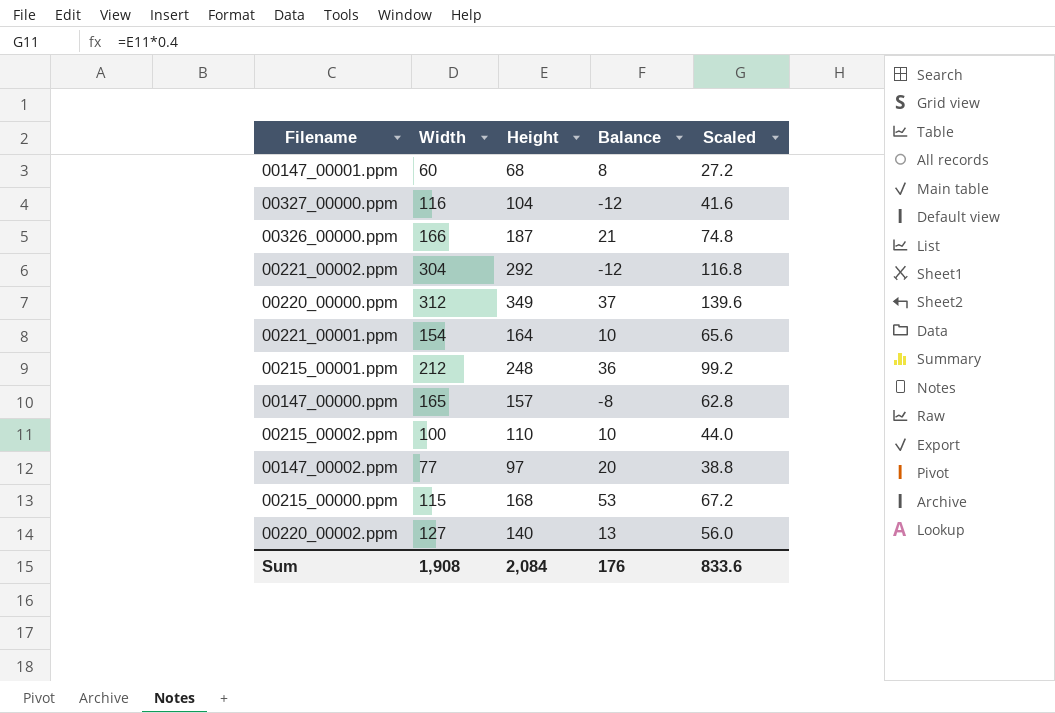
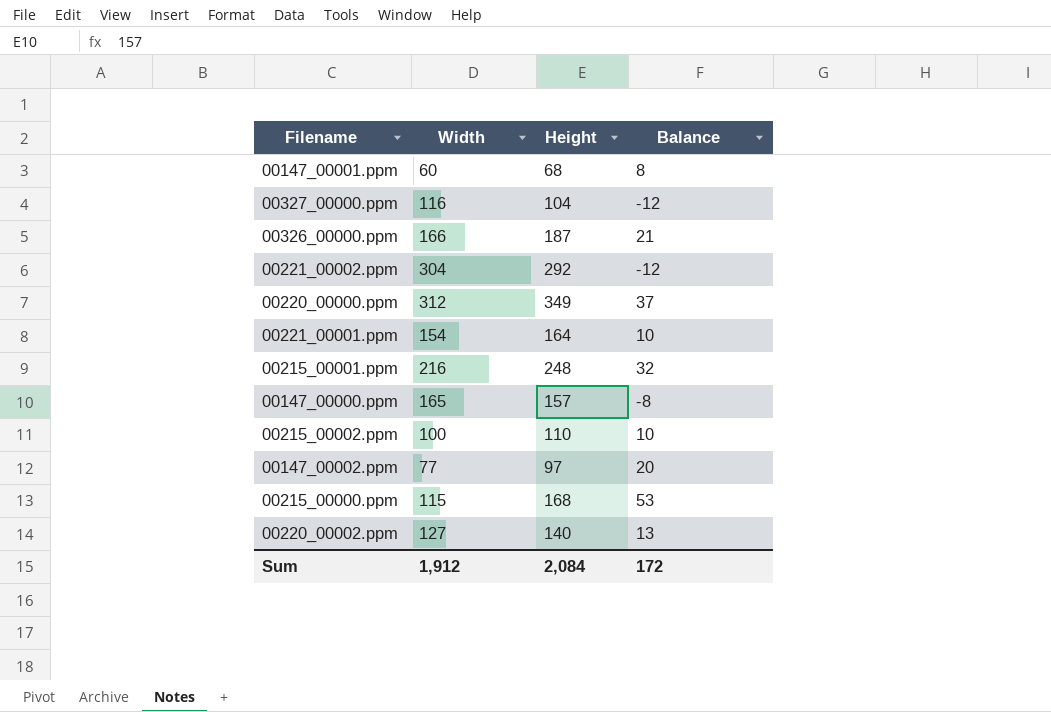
column Scaled | formula: [Height] * 0.4 -> none
00215_00001.ppm | Width: 212 -> 216
00215_00001.ppm | Balance: 36 -> 32
Sum | Width: 1,908 -> 1,912
Sum | Balance: 176 -> 172

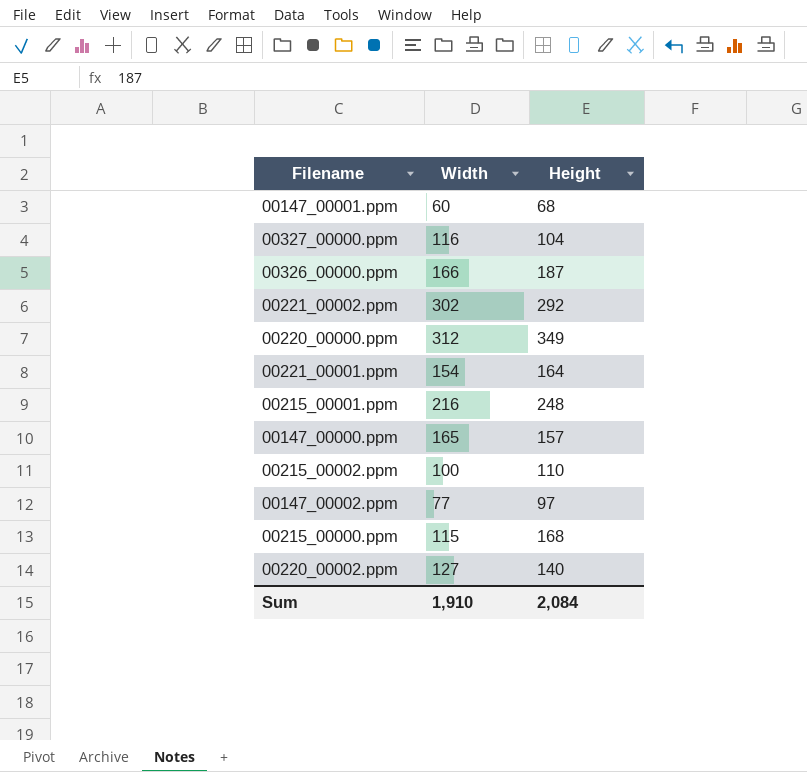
column Balance | formula: [Height] - [Width] -> none
00221_00002.ppm | Width: 304 -> 302
Sum | Width: 1,912 -> 1,910

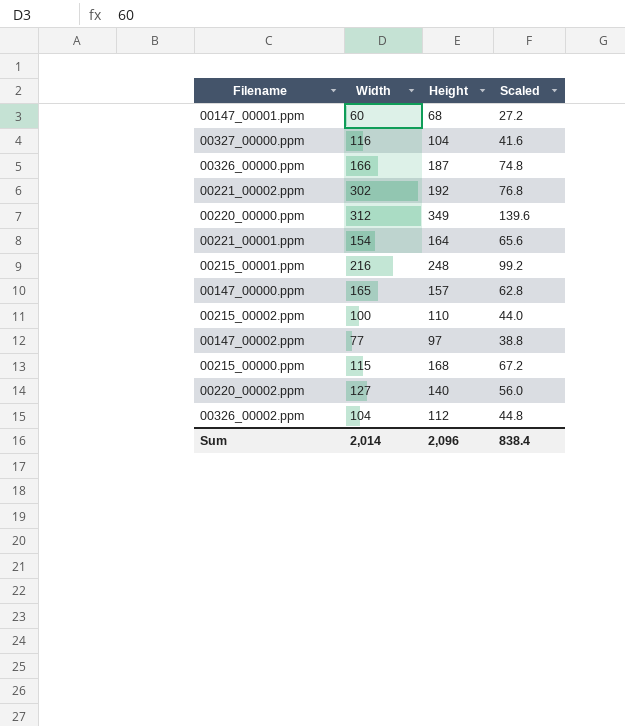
column Scaled | formula: none -> [Height] * 0.4
00221_00002.ppm | Height: 292 -> 192
row 00326_00002.ppm: none -> 104 | 112 | 44.8
Sum | Width: 1,910 -> 2,014
Sum | Height: 2,084 -> 2,096

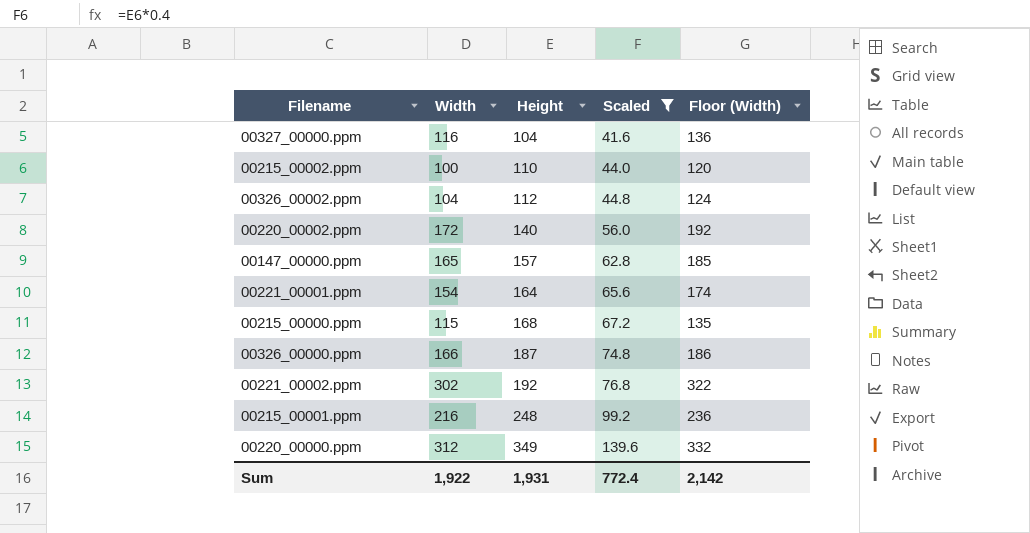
filter: none -> Scaled >= 41.6
row order: none -> Height ascending
column Floor (Width) | formula: none -> [Width] + 20
00220_00002.ppm | Width: 127 -> 172
Sum | Width: 2,014 -> 1,922
Sum | Height: 2,096 -> 1,931
Sum | Scaled: 838.4 -> 772.4

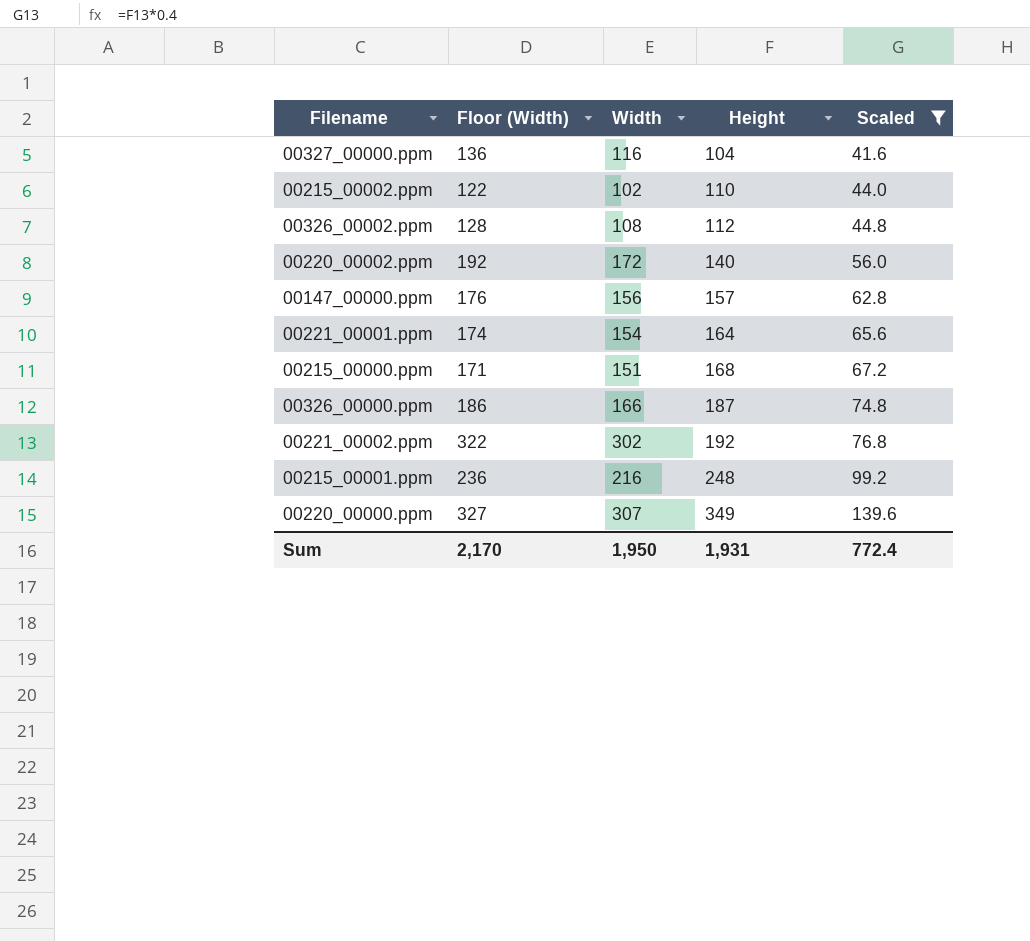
column Floor (Width) | position: 5 -> 2
00215_00002.ppm | Floor (Width): 120 -> 122
00215_00002.ppm | Width: 100 -> 102
00326_00002.ppm | Floor (Width): 124 -> 128
00326_00002.ppm | Width: 104 -> 108
00147_00000.ppm | Floor (Width): 185 -> 176
00147_00000.ppm | Width: 165 -> 156
00215_00000.ppm | Floor (Width): 135 -> 171
00215_00000.ppm | Width: 115 -> 151
00220_00000.ppm | Floor (Width): 332 -> 327
00220_00000.ppm | Width: 312 -> 307
Sum | Floor (Width): 2,142 -> 2,170
Sum | Width: 1,922 -> 1,950

